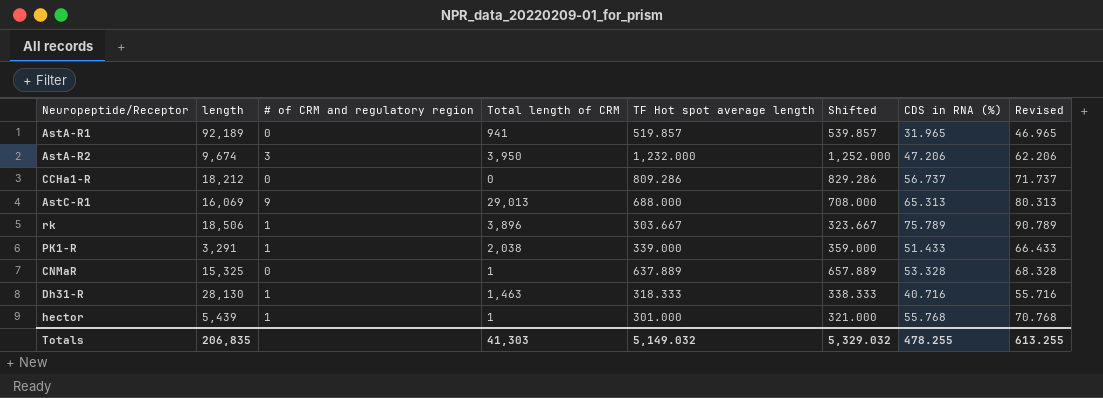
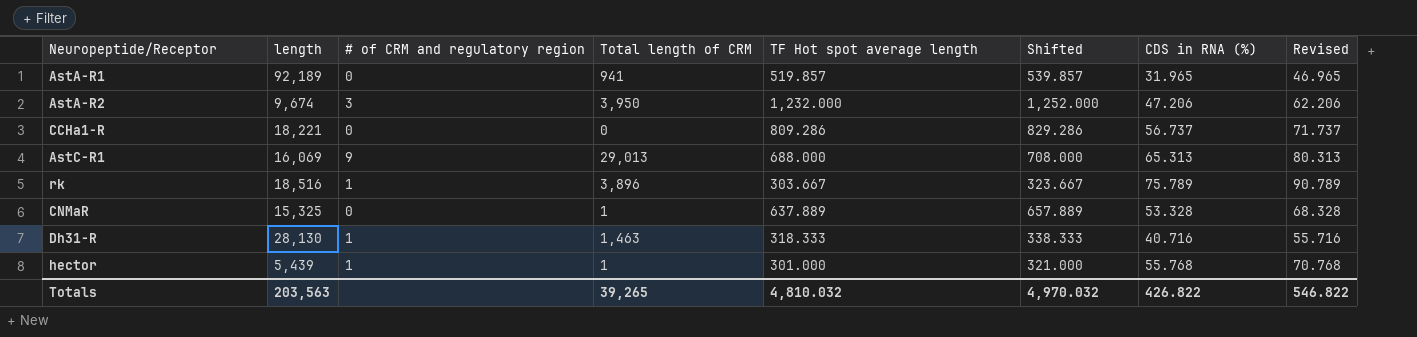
row PK1-R: 3,291 | 1 | 2,038 | 339.000 | 359.000 | 51.433 | 66.433 -> none
CCHa1-R | length: 18,212 -> 18,221
rk | length: 18,506 -> 18,516
Totals | length: 206,835 -> 203,563
Totals | Total length of CRM: 41,303 -> 39,265
Totals | TF Hot spot average length: 5,149.032 -> 4,810.032
Totals | Shifted: 5,329.032 -> 4,970.032
Totals | CDS in RNA (%): 478.255 -> 426.822
Totals | Revised: 613.255 -> 546.822

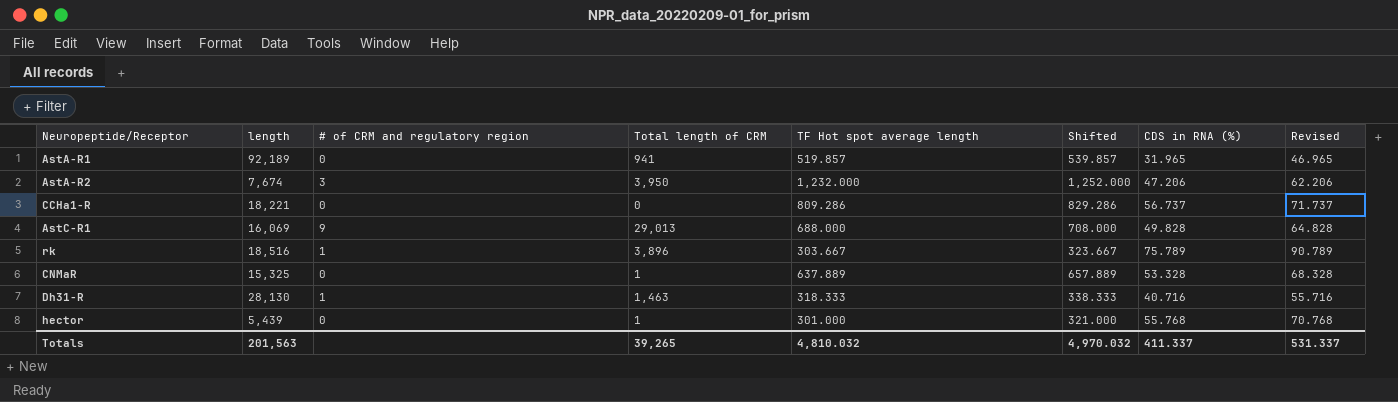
AstA-R2 | length: 9,674 -> 7,674
AstC-R1 | CDS in RNA (%): 65.313 -> 49.828
AstC-R1 | Revised: 80.313 -> 64.828
hector | # of CRM and regulatory region: 1 -> 0
Totals | length: 203,563 -> 201,563
Totals | CDS in RNA (%): 426.822 -> 411.337
Totals | Revised: 546.822 -> 531.337

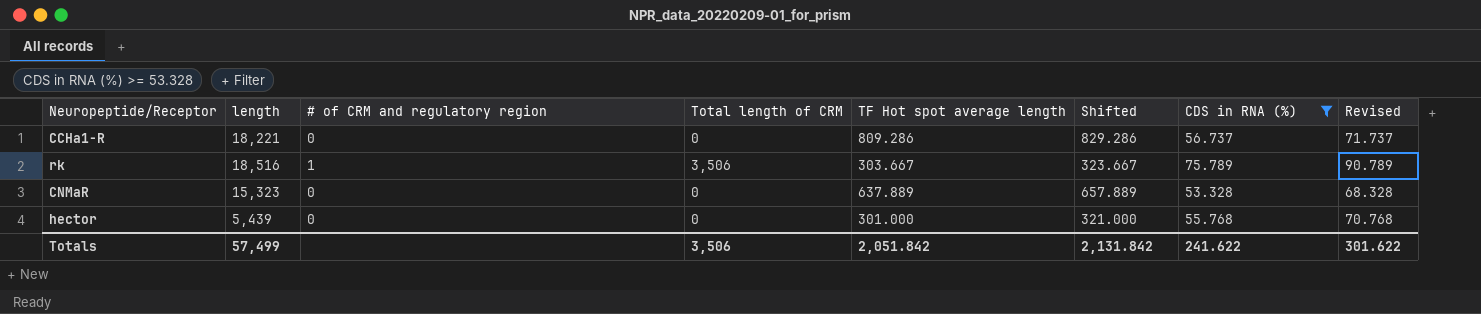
filter: none -> CDS in RNA (%) >= 53.328
rk | Total length of CRM: 3,896 -> 3,506
CNMaR | length: 15,325 -> 15,323
CNMaR | Total length of CRM: 1 -> 0
hector | Total length of CRM: 1 -> 0
Totals | length: 201,563 -> 57,499
Totals | Total length of CRM: 39,265 -> 3,506
Totals | TF Hot spot average length: 4,810.032 -> 2,051.842
Totals | Shifted: 4,970.032 -> 2,131.842
Totals | CDS in RNA (%): 411.337 -> 241.622
Totals | Revised: 531.337 -> 301.622

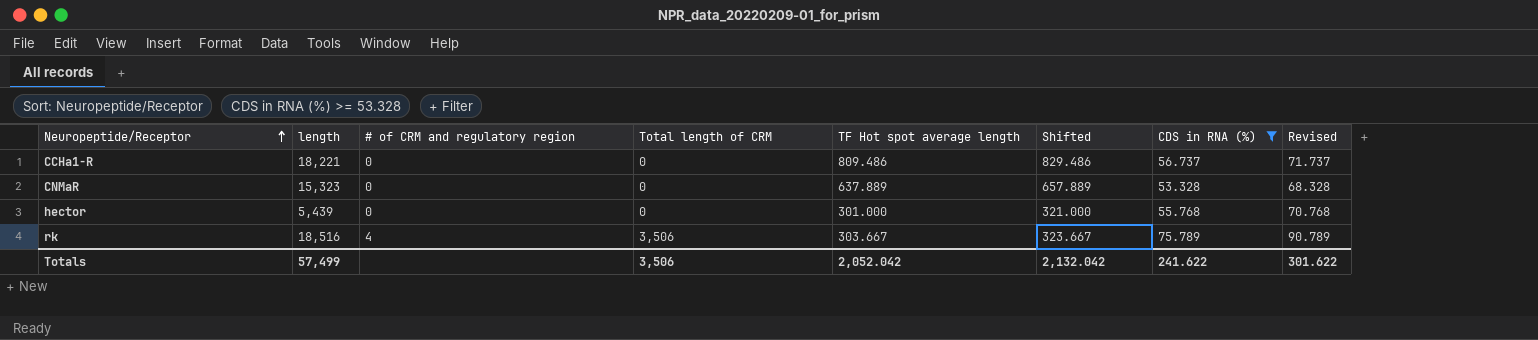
row order: none -> Neuropeptide/Receptor ascending
CCHa1-R | TF Hot spot average length: 809.286 -> 809.486
CCHa1-R | Shifted: 829.286 -> 829.486
rk | # of CRM and regulatory region: 1 -> 4
Totals | TF Hot spot average length: 2,051.842 -> 2,052.042
Totals | Shifted: 2,131.842 -> 2,132.042

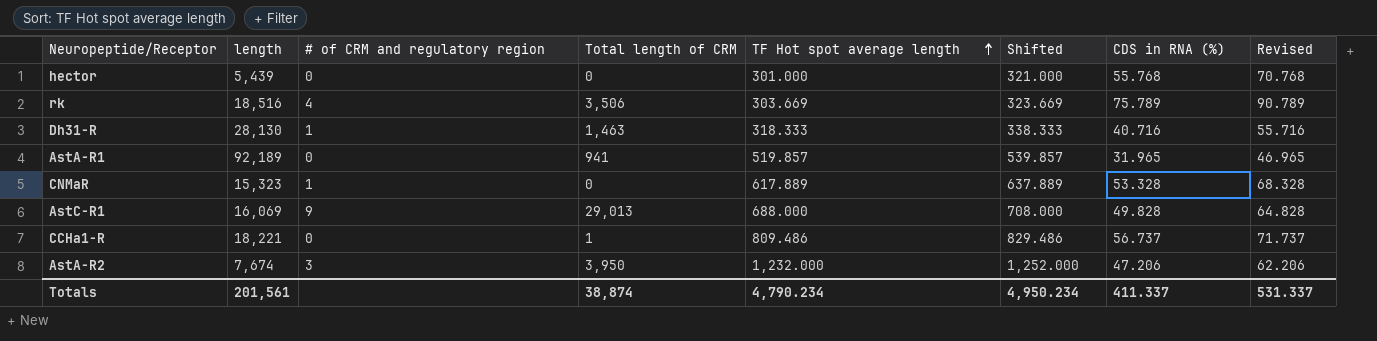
filter: CDS in RNA (%) >= 53.328 -> none
row order: Neuropeptide/Receptor ascending -> TF Hot spot average length ascending
rk | TF Hot spot average length: 303.667 -> 303.669
rk | Shifted: 323.667 -> 323.669
CNMaR | # of CRM and regulatory region: 0 -> 1
CNMaR | TF Hot spot average length: 637.889 -> 617.889
CNMaR | Shifted: 657.889 -> 637.889
CCHa1-R | Total length of CRM: 0 -> 1
Totals | length: 57,499 -> 201,561
Totals | Total length of CRM: 3,506 -> 38,874
Totals | TF Hot spot average length: 2,052.042 -> 4,790.234
Totals | Shifted: 2,132.042 -> 4,950.234
Totals | CDS in RNA (%): 241.622 -> 411.337
Totals | Revised: 301.622 -> 531.337

